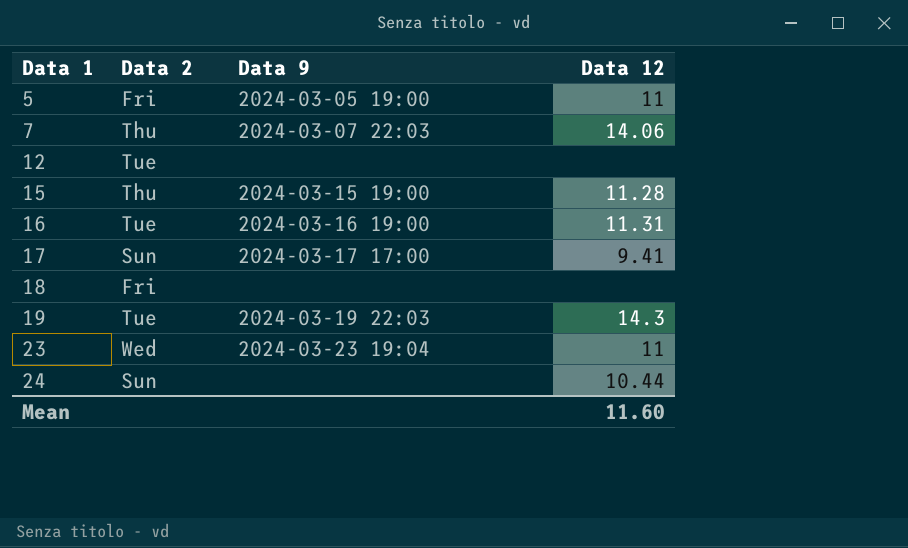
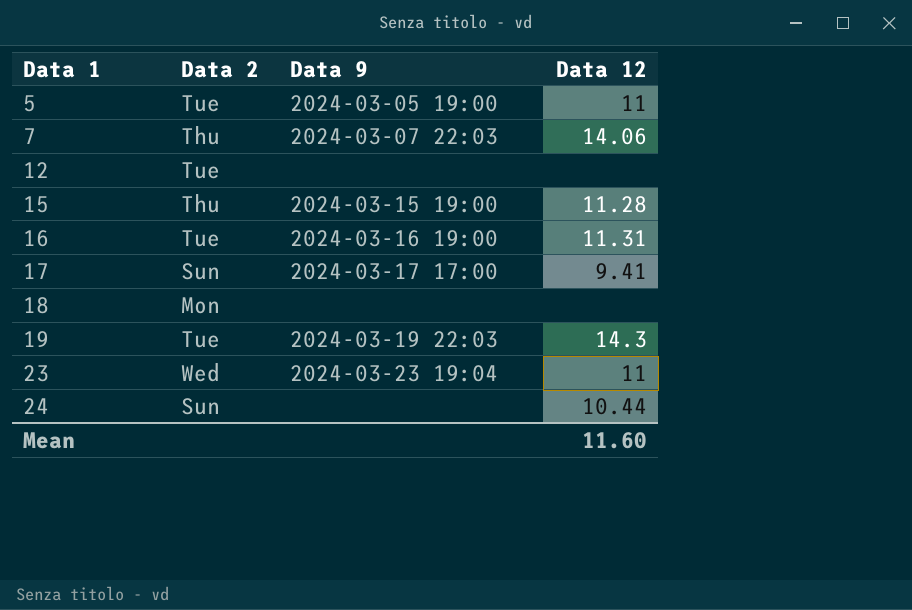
5 | Data 2: Fri -> Tue
18 | Data 2: Fri -> Mon

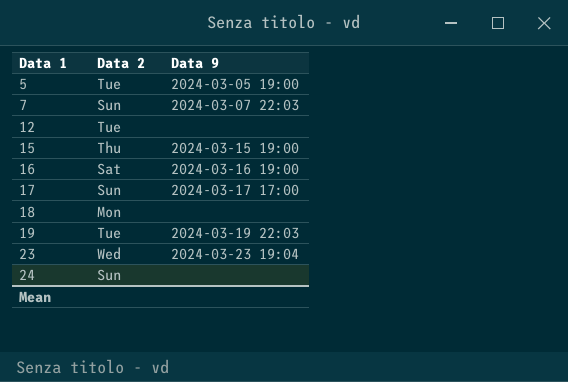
column Data 12 | position: 4 -> none
7 | Data 2: Thu -> Sun
16 | Data 2: Tue -> Sat

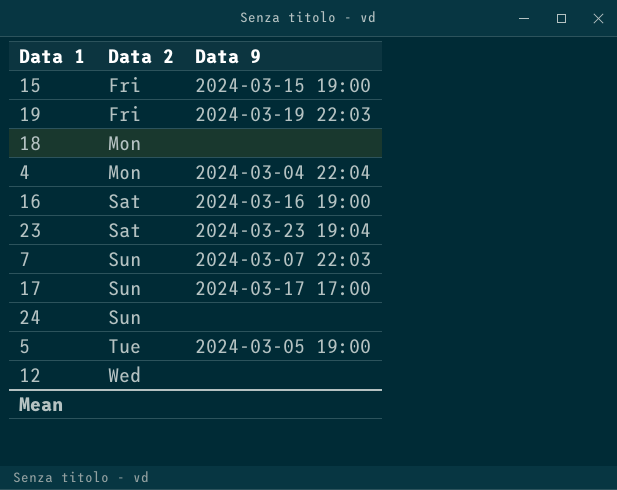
row order: Data 1 ascending -> Data 2 ascending
15 | Data 2: Thu -> Fri
19 | Data 2: Tue -> Fri
row 4: none -> Mon | 2024-03-04 22:04
23 | Data 2: Wed -> Sat
12 | Data 2: Tue -> Wed

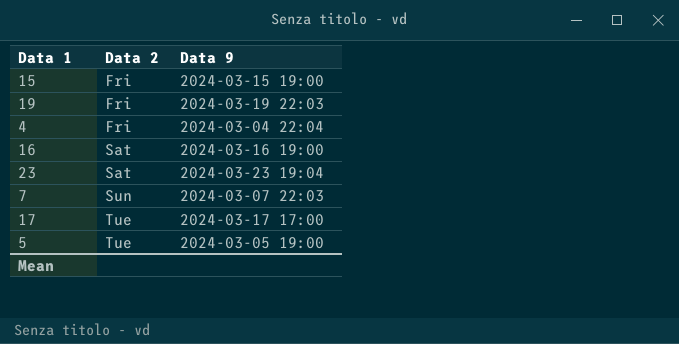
row 18: Mon | none -> none
row 24: Sun | none -> none
row 12: Wed | none -> none
4 | Data 2: Mon -> Fri
17 | Data 2: Sun -> Tue

